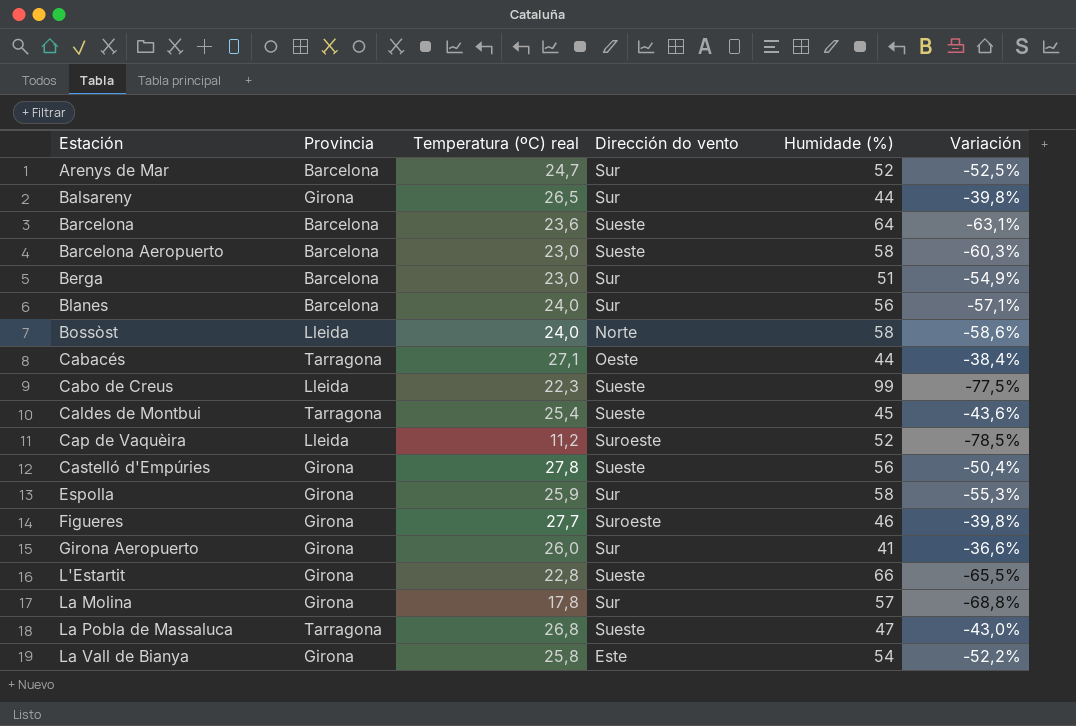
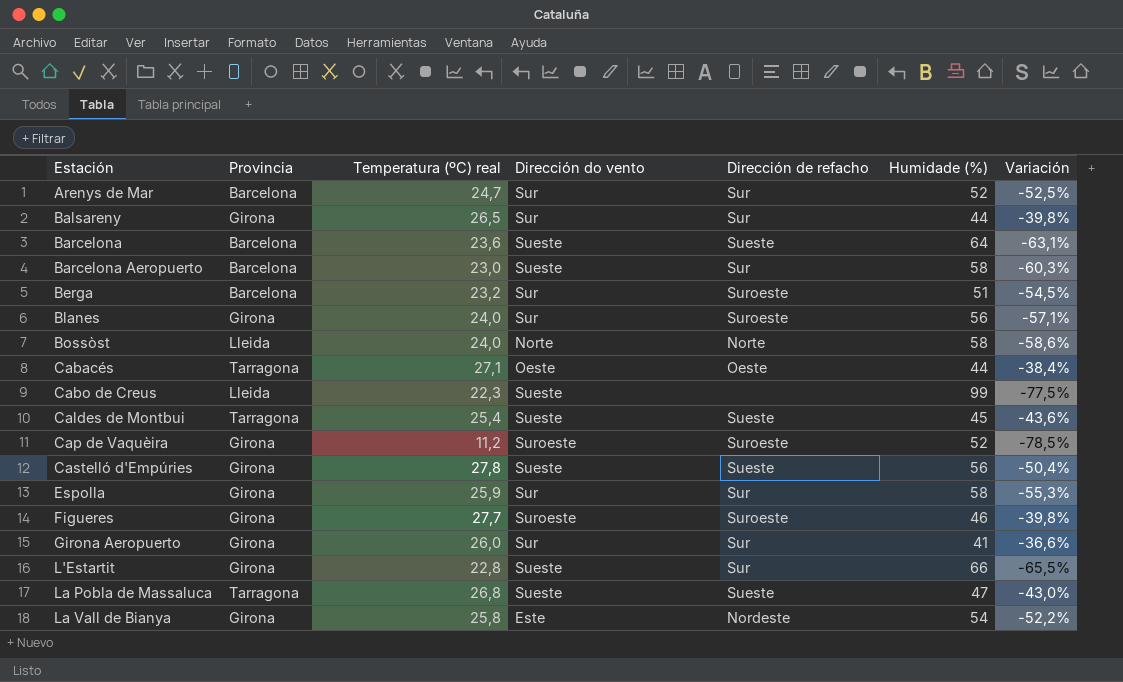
column Dirección de refacho | position: none -> 5
row La Molina: Girona | 17,8 | Sur | 57 | -68,8% -> none
Berga | Temperatura (ºC) real: 23,0 -> 23,2
Berga | Variación: -54,9% -> -54,5%
Blanes | Provincia: Barcelona -> Girona
Cap de Vaquèira | Provincia: Lleida -> Girona

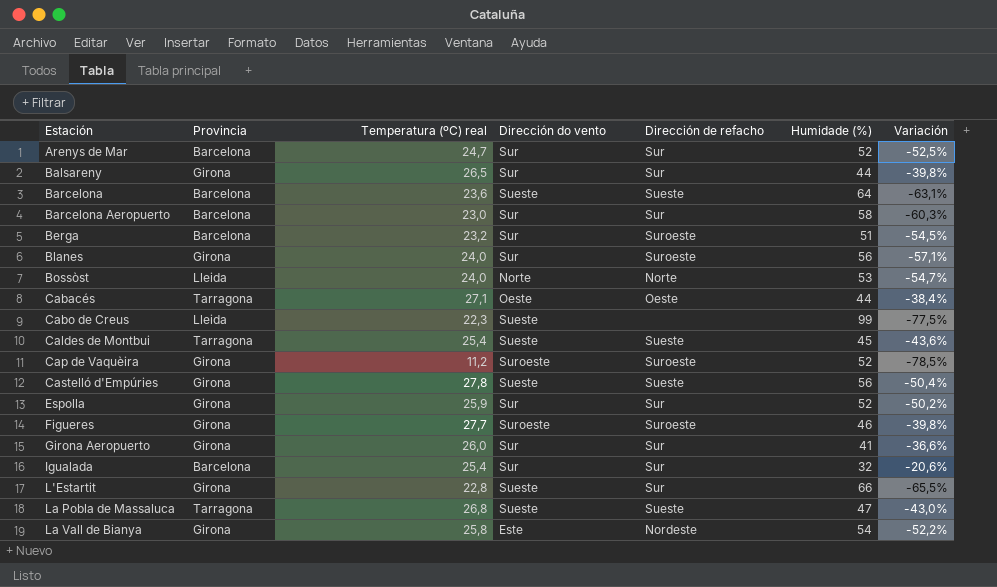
Barcelona Aeropuerto | Dirección do vento: Sueste -> Sur
Bossòst | Humidade (%): 58 -> 53
Bossòst | Variación: -58,6% -> -54,7%
Espolla | Humidade (%): 58 -> 52
Espolla | Variación: -55,3% -> -50,2%
row Igualada: none -> Barcelona | 25,4 | Sur | Sur | 32 | -20,6%

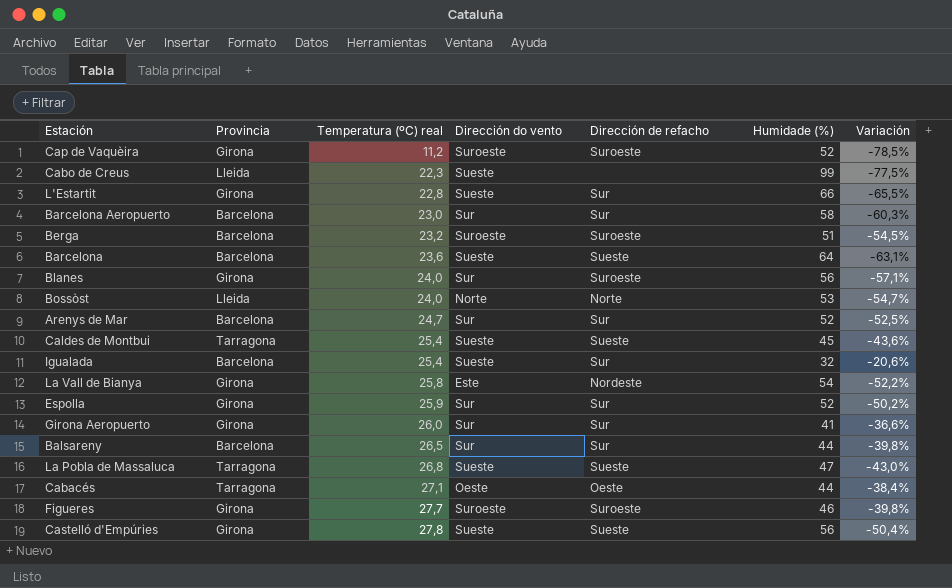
row order: Estación ascending -> Temperatura (ºC) real ascending
Berga | Dirección do vento: Sur -> Suroeste
Igualada | Dirección do vento: Sur -> Sueste
Balsareny | Provincia: Girona -> Barcelona

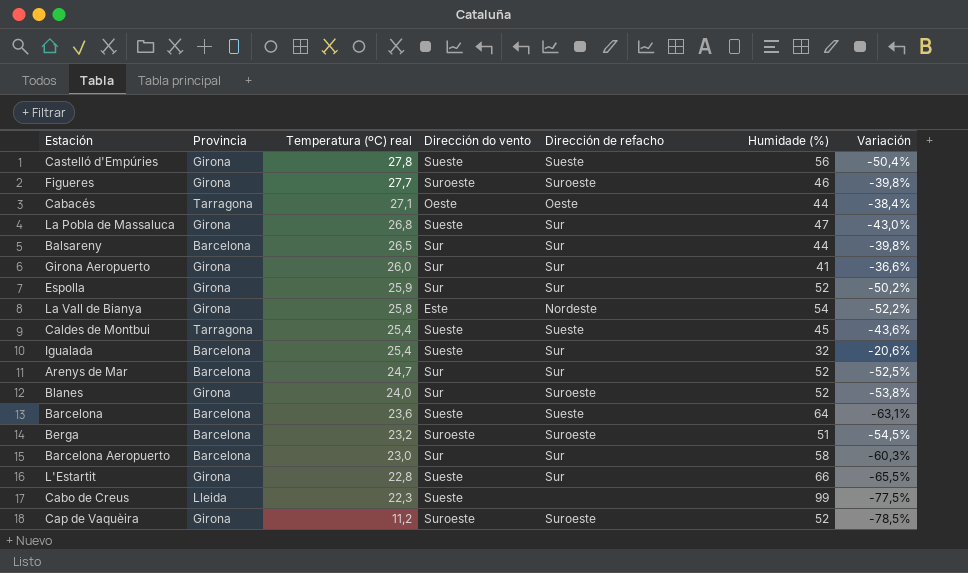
row order: Temperatura (ºC) real ascending -> Temperatura (ºC) real descending
row Bossòst: Lleida | 24,0 | Norte | Norte | 53 | -54,7% -> none
La Pobla de Massaluca | Provincia: Tarragona -> Girona
La Pobla de Massaluca | Dirección de refacho: Sueste -> Sur
Blanes | Humidade (%): 56 -> 52
Blanes | Variación: -57,1% -> -53,8%

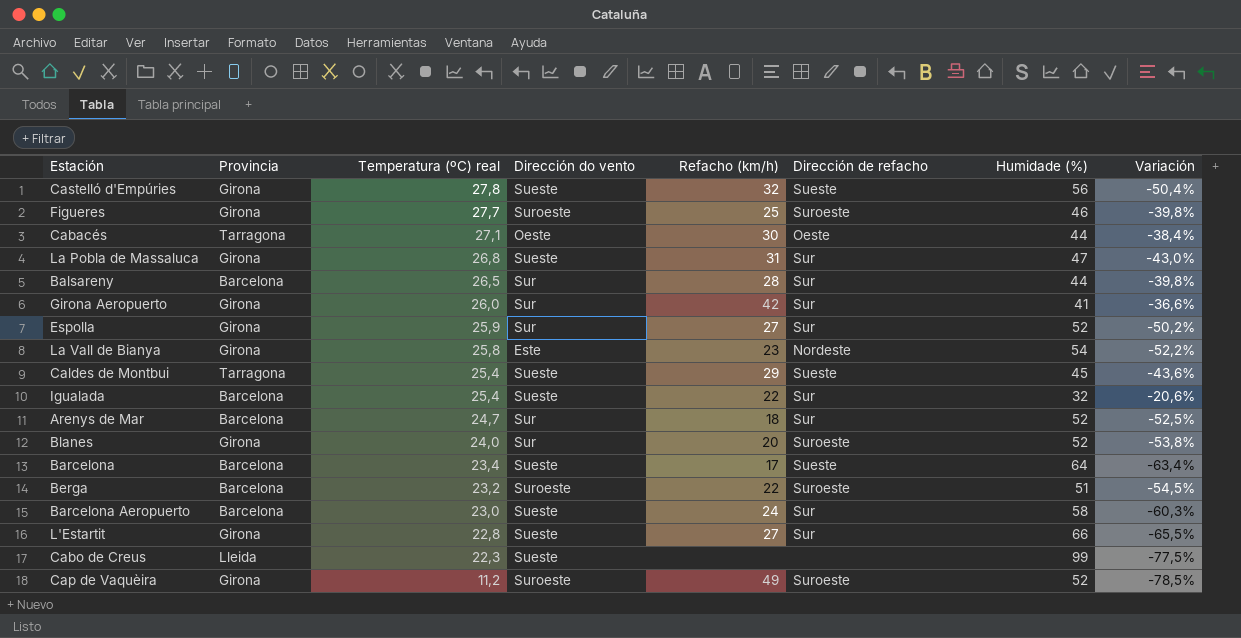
column Refacho (km/h) | position: none -> 5
Barcelona | Temperatura (ºC) real: 23,6 -> 23,4
Barcelona | Variación: -63,1% -> -63,4%
Barcelona Aeropuerto | Dirección do vento: Sur -> Sueste

